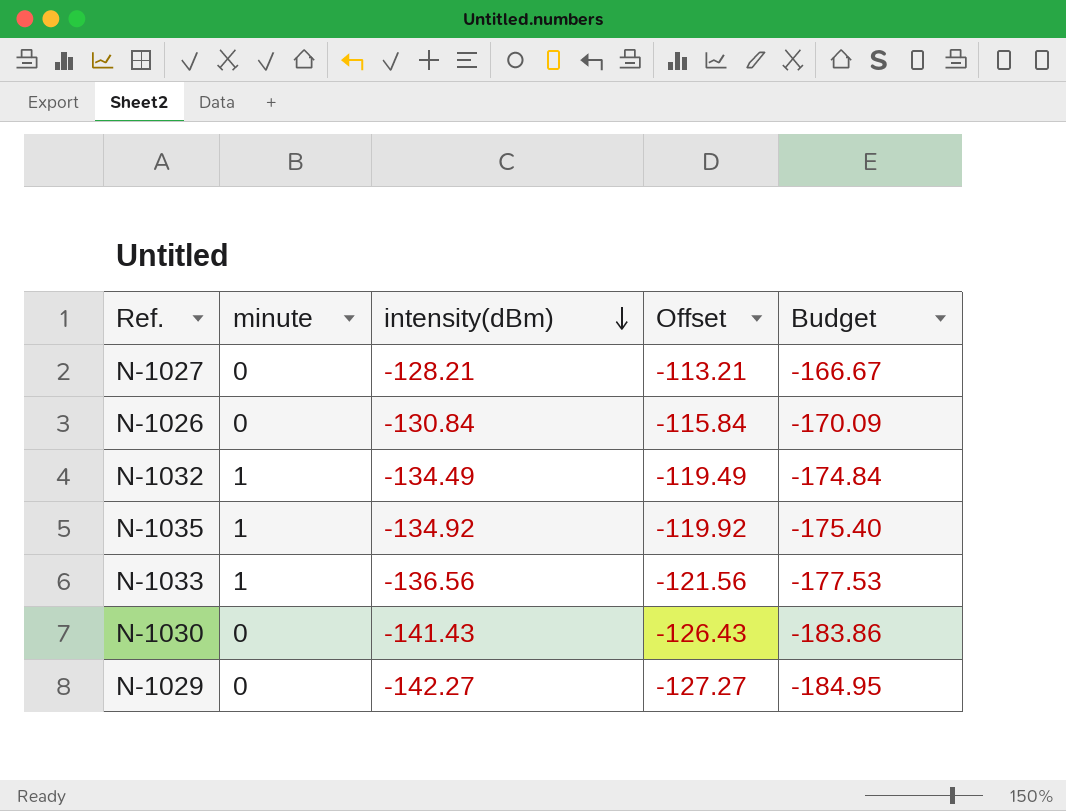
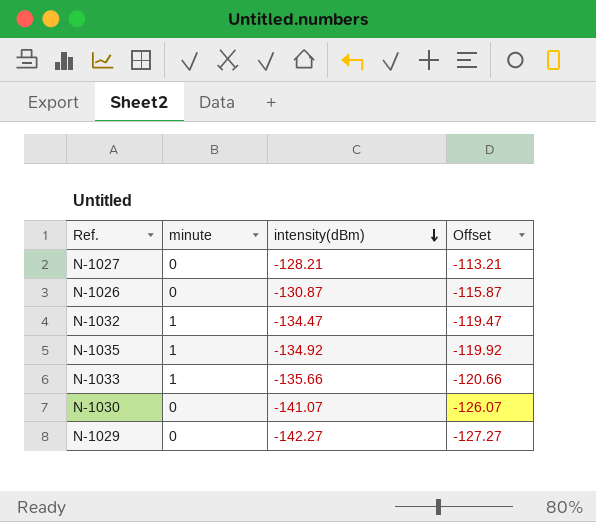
column Budget | formula: [intensity(dBm)] * 1.3 -> none
N-1026 | intensity(dBm): -130.84 -> -130.87
N-1026 | Offset: -115.84 -> -115.87
N-1032 | intensity(dBm): -134.49 -> -134.47
N-1032 | Offset: -119.49 -> -119.47
N-1033 | intensity(dBm): -136.56 -> -135.66
N-1033 | Offset: -121.56 -> -120.66
N-1030 | intensity(dBm): -141.43 -> -141.07
N-1030 | Offset: -126.43 -> -126.07

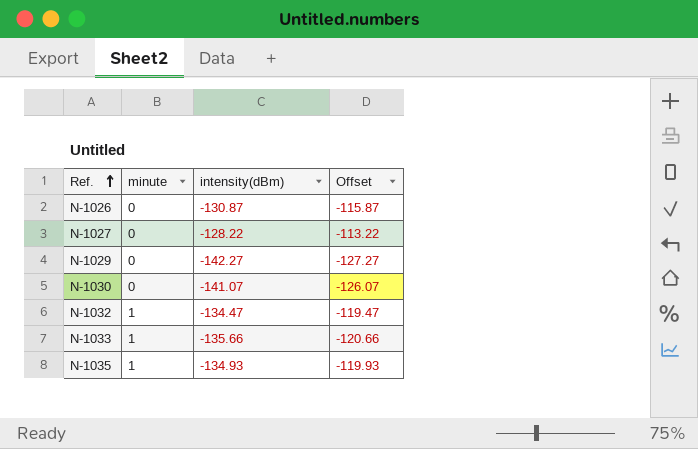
row order: intensity(dBm) descending -> Ref. ascending
N-1027 | intensity(dBm): -128.21 -> -128.22
N-1027 | Offset: -113.21 -> -113.22
N-1035 | intensity(dBm): -134.92 -> -134.93
N-1035 | Offset: -119.92 -> -119.93

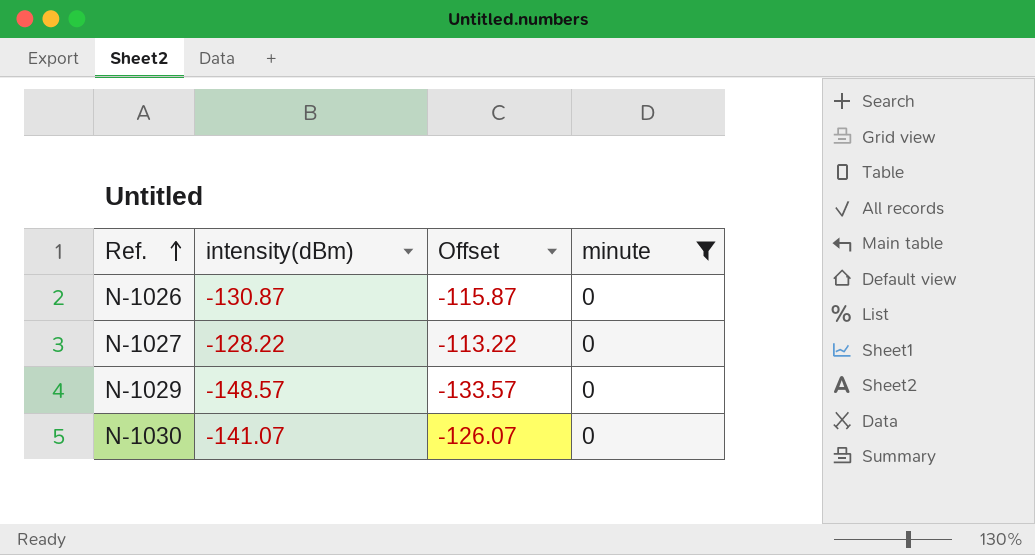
filter: none -> minute = 0
column minute | position: 2 -> 4
N-1029 | intensity(dBm): -142.27 -> -148.57
N-1029 | Offset: -127.27 -> -133.57

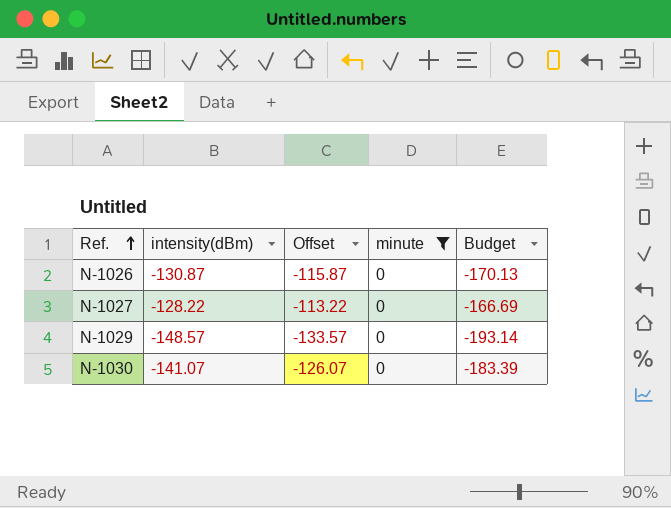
column Budget | formula: none -> [intensity(dBm)] * 1.3

